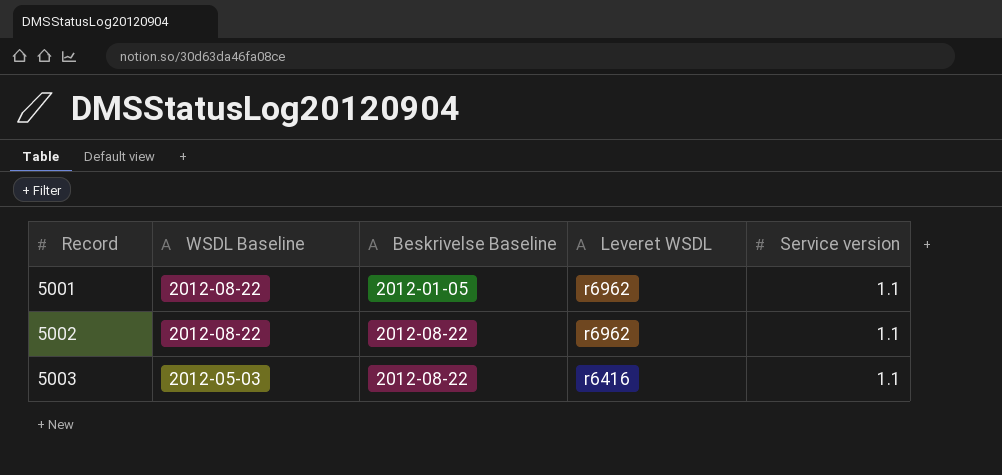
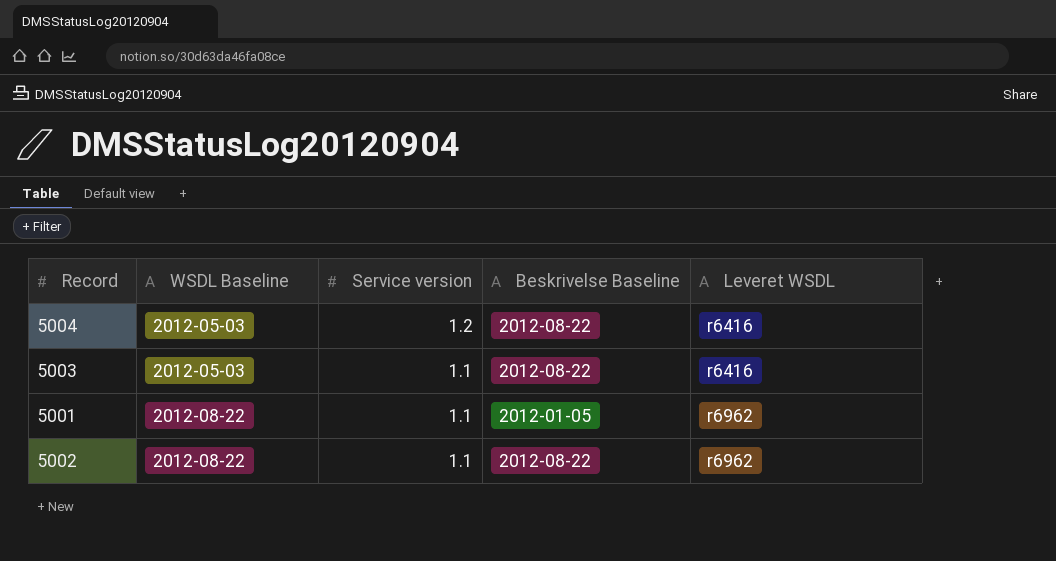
row order: Record ascending -> WSDL Baseline ascending
column Service version | position: 5 -> 3
row 5004: none -> 2012-05-03 | 1.2 | 2012-08-22 | r6416

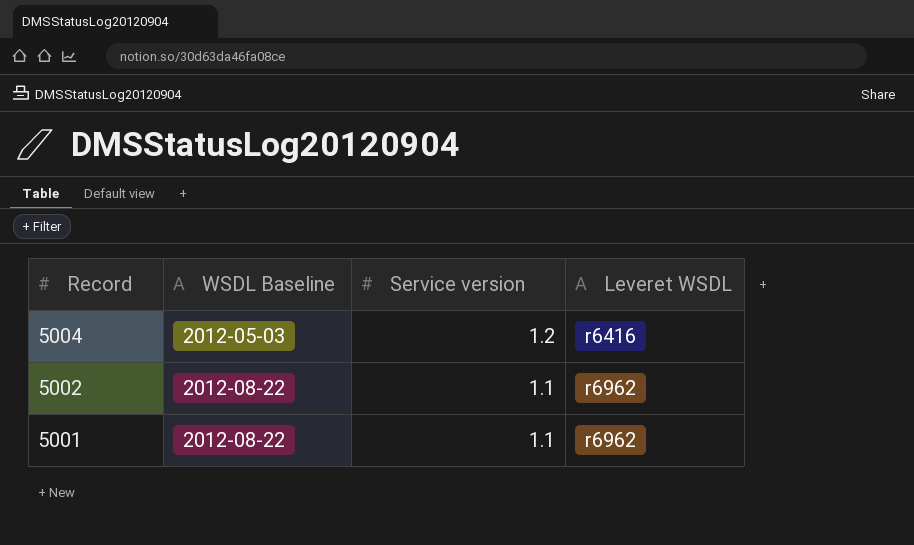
row order: WSDL Baseline ascending -> Record descending
column Beskrivelse Baseline | position: 4 -> none
row 5003: 2012-05-03 | 1.1 | 2012-08-22 | r6416 -> none

